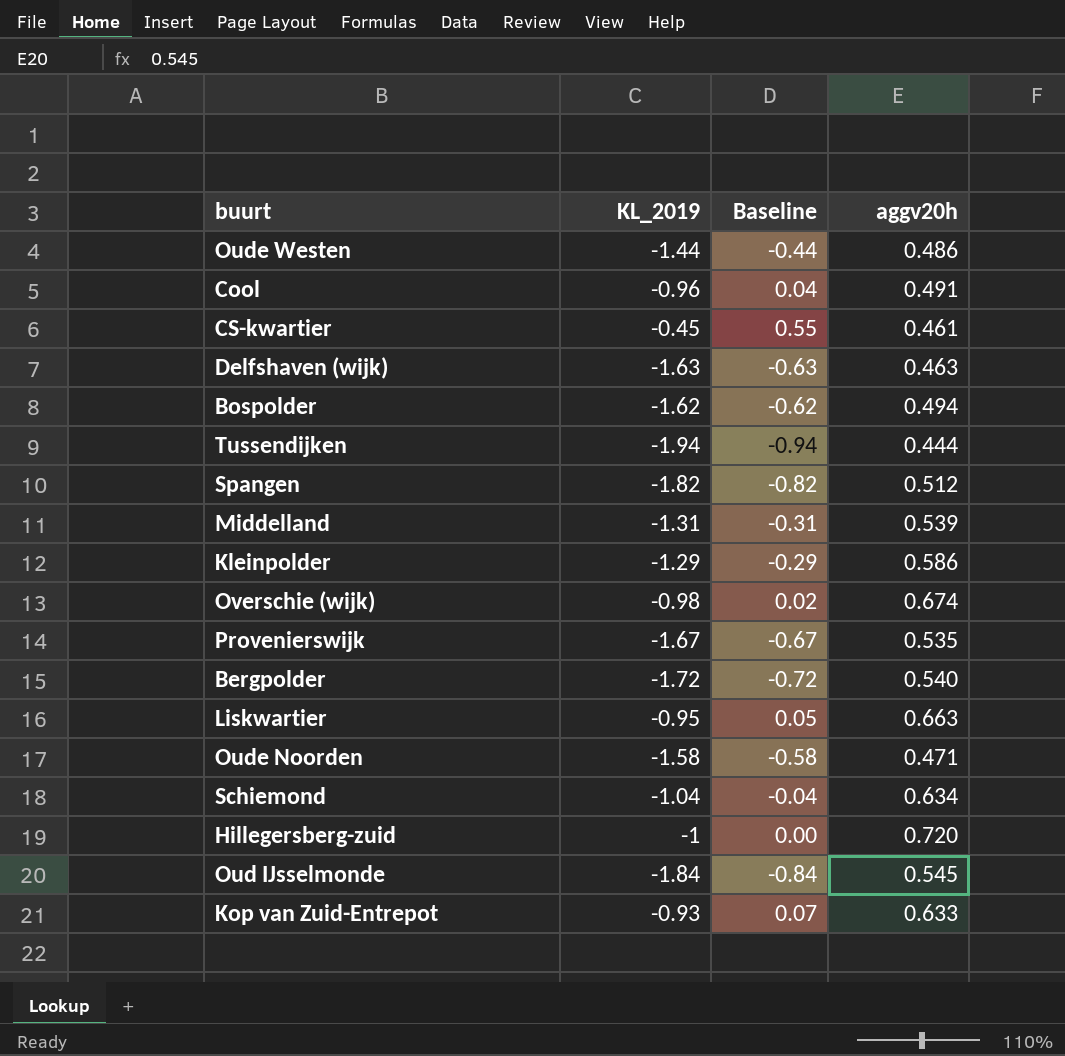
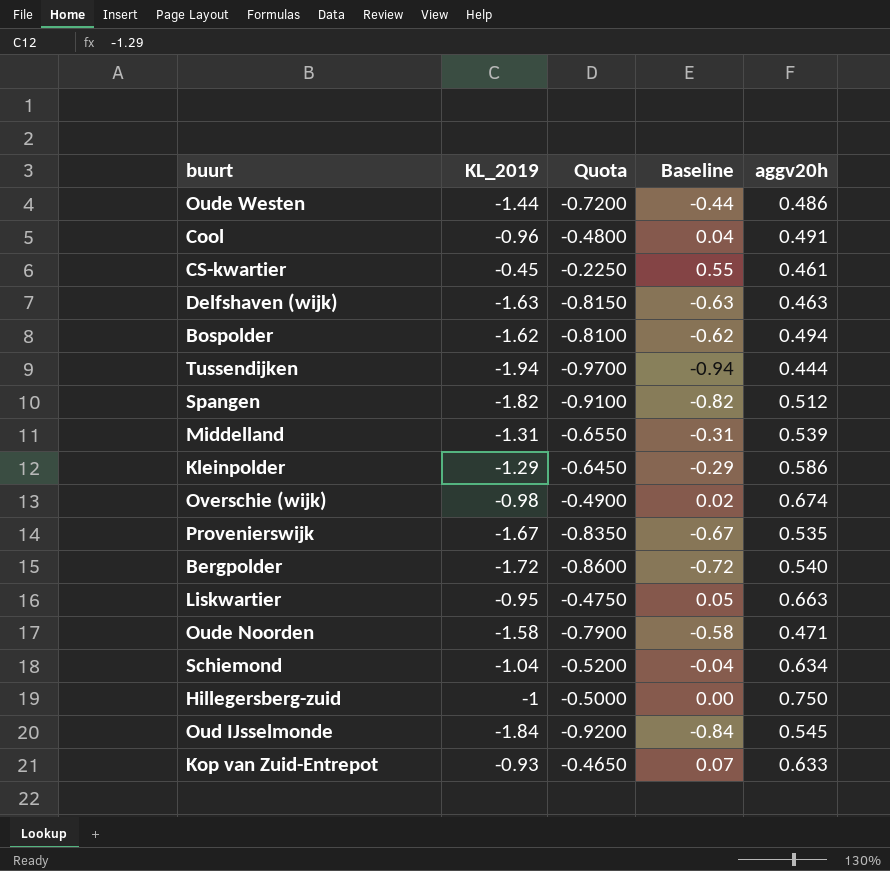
column Quota | formula: none -> [KL_2019] * 0.5
Hillegersberg-zuid | aggv20h: 0.720 -> 0.750

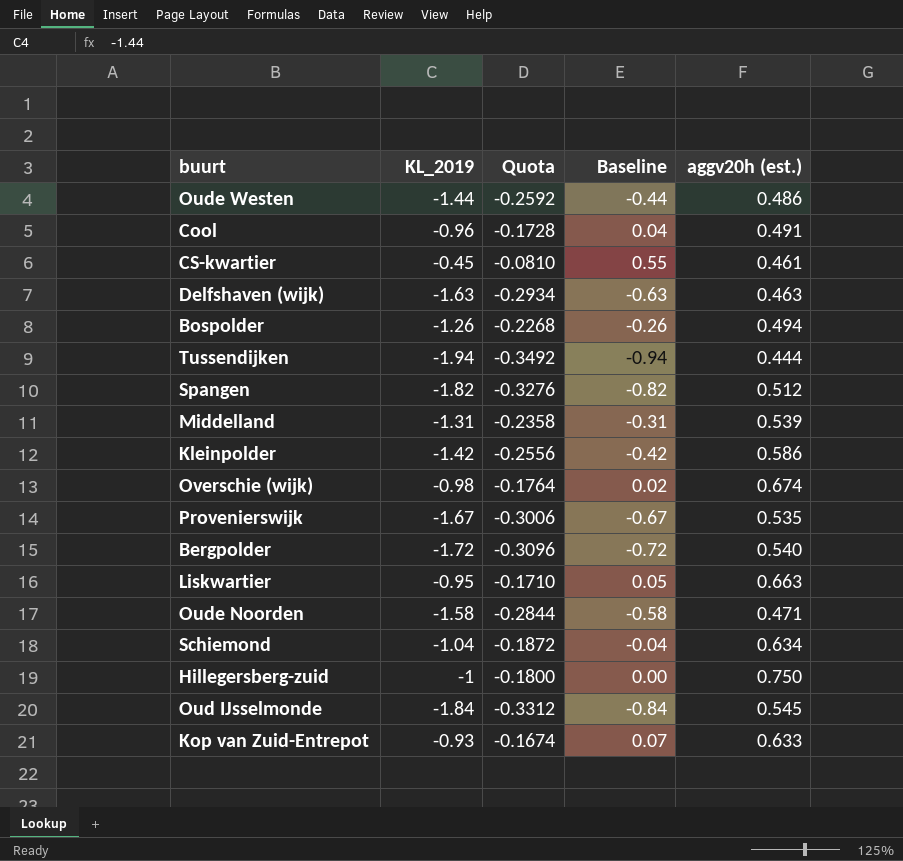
column Quota | formula: [KL_2019] * 0.5 -> [KL_2019] * 0.18
column name: aggv20h -> aggv20h (est.)
Bospolder | KL_2019: -1.62 -> -1.26
Bospolder | Baseline: -0.62 -> -0.26
Kleinpolder | KL_2019: -1.29 -> -1.42
Kleinpolder | Baseline: -0.29 -> -0.42

